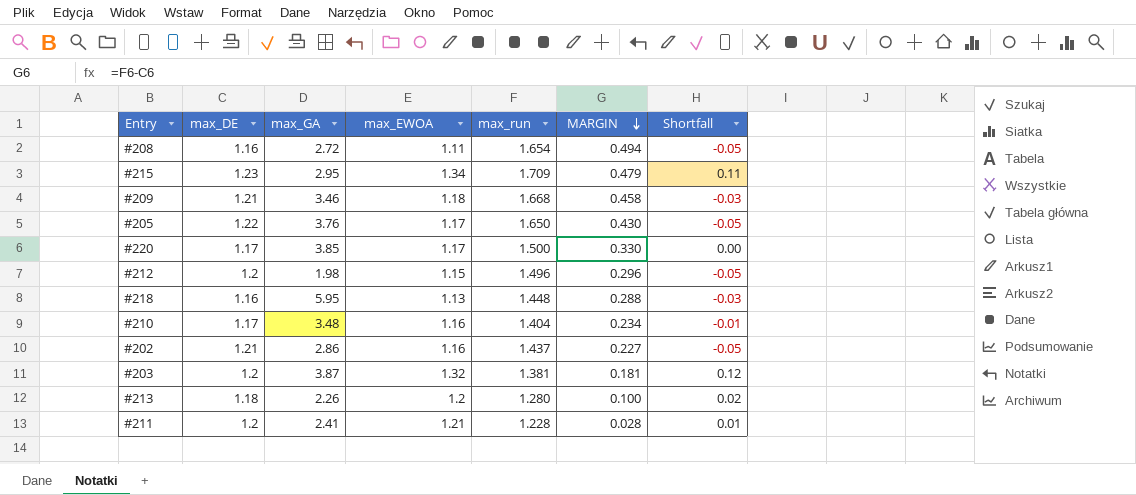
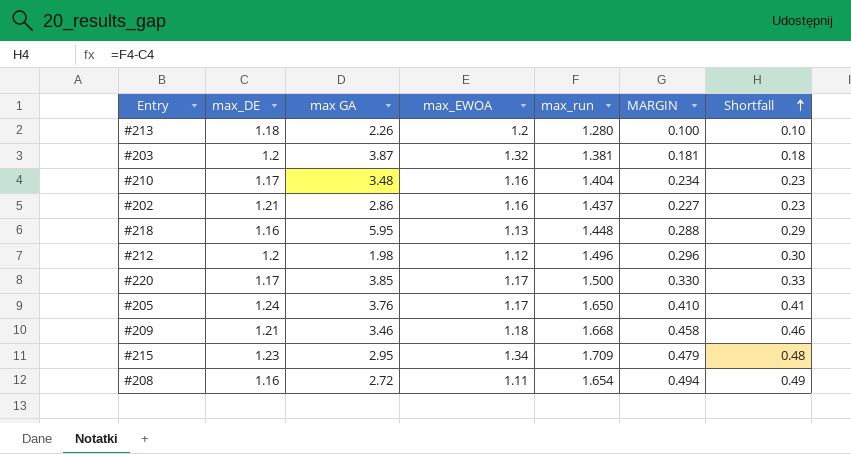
row order: MARGIN descending -> Shortfall ascending
column name: max_GA -> max GA
column Shortfall | formula: [max_EWOA] - [max_DE] -> [max_run] - [max_DE]
row #211: 1.2 | 2.41 | 1.21 | 1.228 | 0.028 | 0.01 -> none
#212 | max_EWOA: 1.15 -> 1.12
#205 | max_DE: 1.22 -> 1.24
#205 | MARGIN: 0.430 -> 0.410

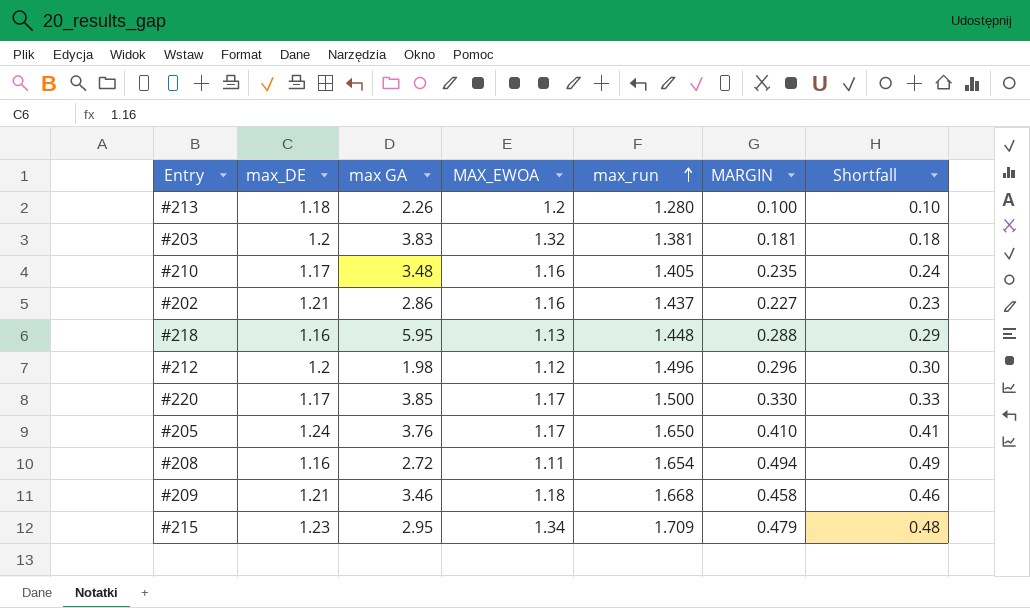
row order: Shortfall ascending -> max_run ascending
column name: max_EWOA -> MAX_EWOA
#203 | max GA: 3.87 -> 3.83
#210 | max_run: 1.404 -> 1.405
#210 | MARGIN: 0.234 -> 0.235
#210 | Shortfall: 0.23 -> 0.24

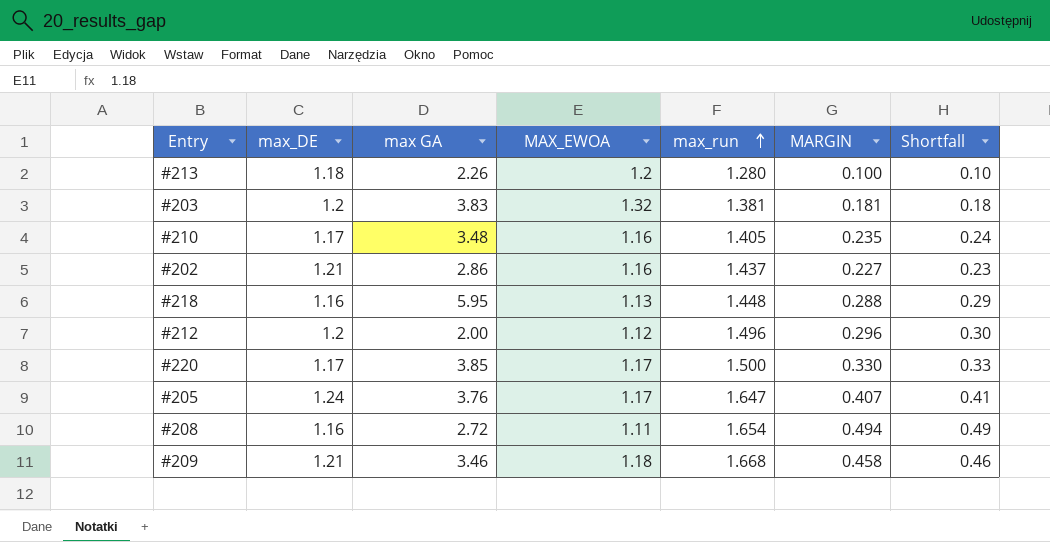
row #215: 1.23 | 2.95 | 1.34 | 1.709 | 0.479 | 0.48 -> none
#212 | max GA: 1.98 -> 2.00
#205 | max_run: 1.650 -> 1.647
#205 | MARGIN: 0.410 -> 0.407

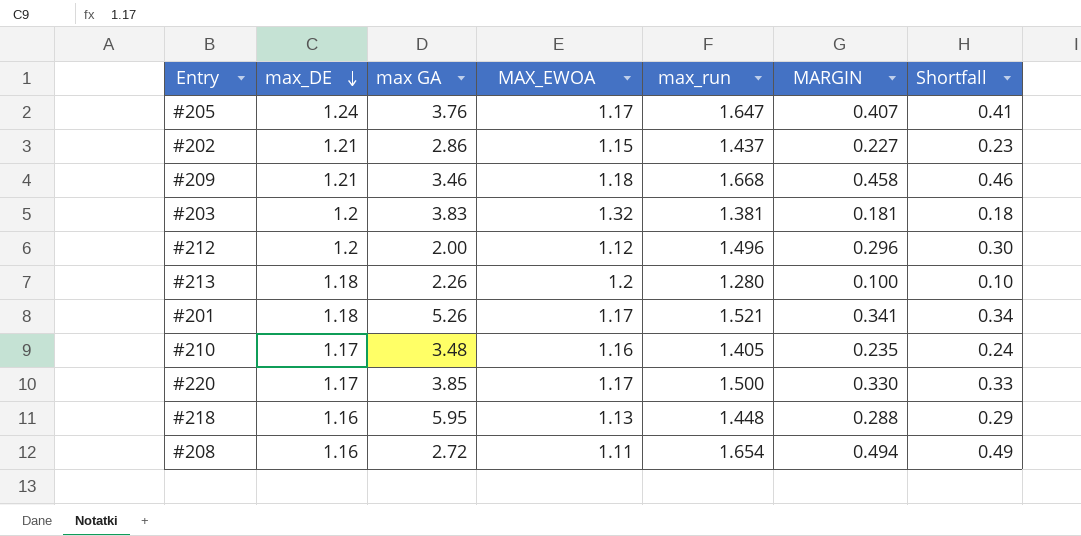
row order: max_run ascending -> max_DE descending
#202 | MAX_EWOA: 1.16 -> 1.15
row #201: none -> 1.18 | 5.26 | 1.17 | 1.521 | 0.341 | 0.34

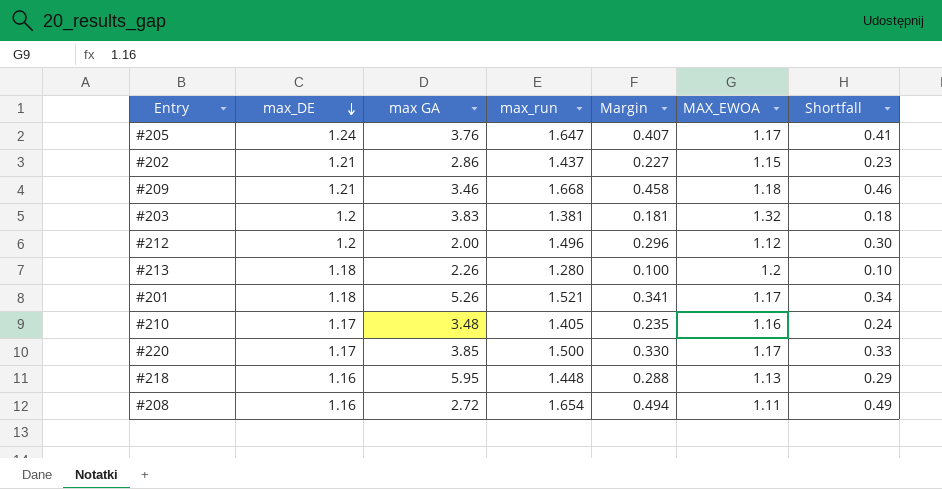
column name: MARGIN -> Margin
column MAX_EWOA | position: 4 -> 6

